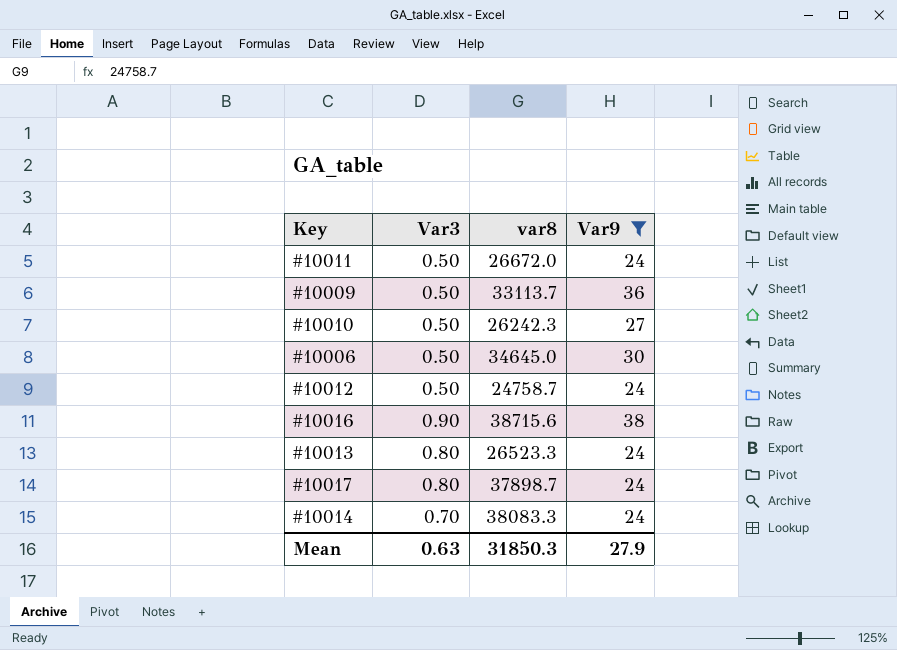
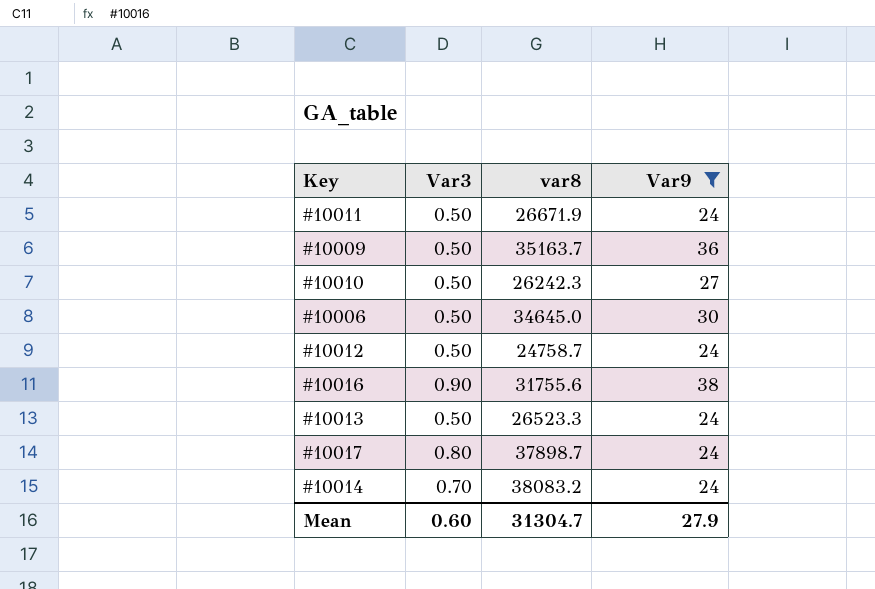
#10011 | var8: 26672.0 -> 26671.9
#10009 | var8: 33113.7 -> 35163.7
#10016 | var8: 38715.6 -> 31755.6
#10013 | Var3: 0.80 -> 0.50
#10014 | var8: 38083.3 -> 38083.2
Mean | Var3: 0.63 -> 0.60
Mean | var8: 31850.3 -> 31304.7

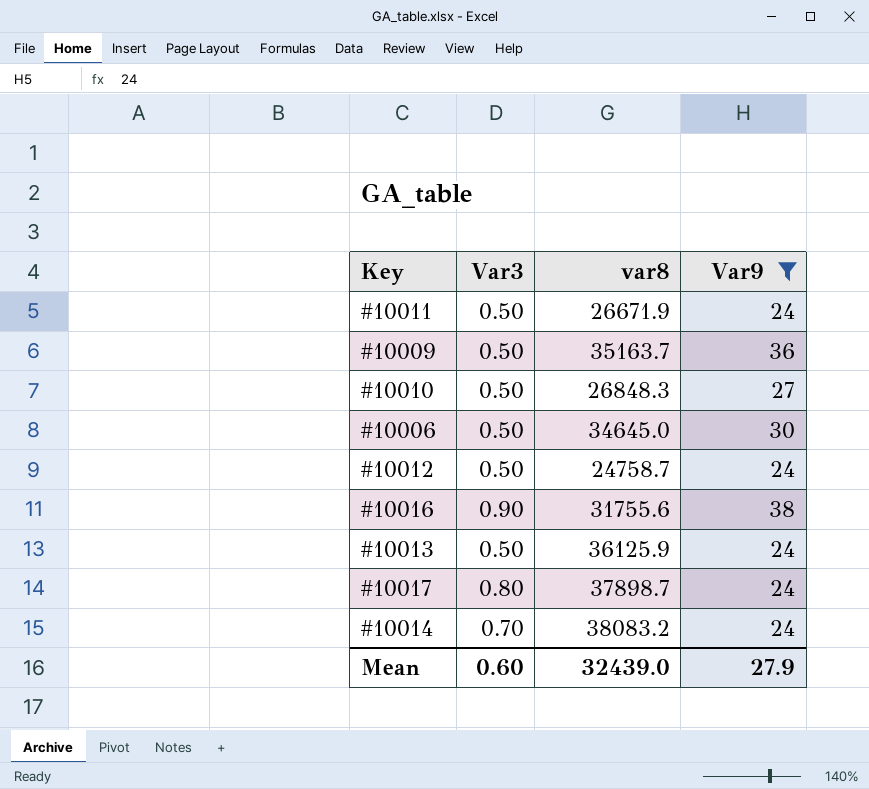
#10010 | var8: 26242.3 -> 26848.3
#10013 | var8: 26523.3 -> 36125.9
Mean | var8: 31304.7 -> 32439.0

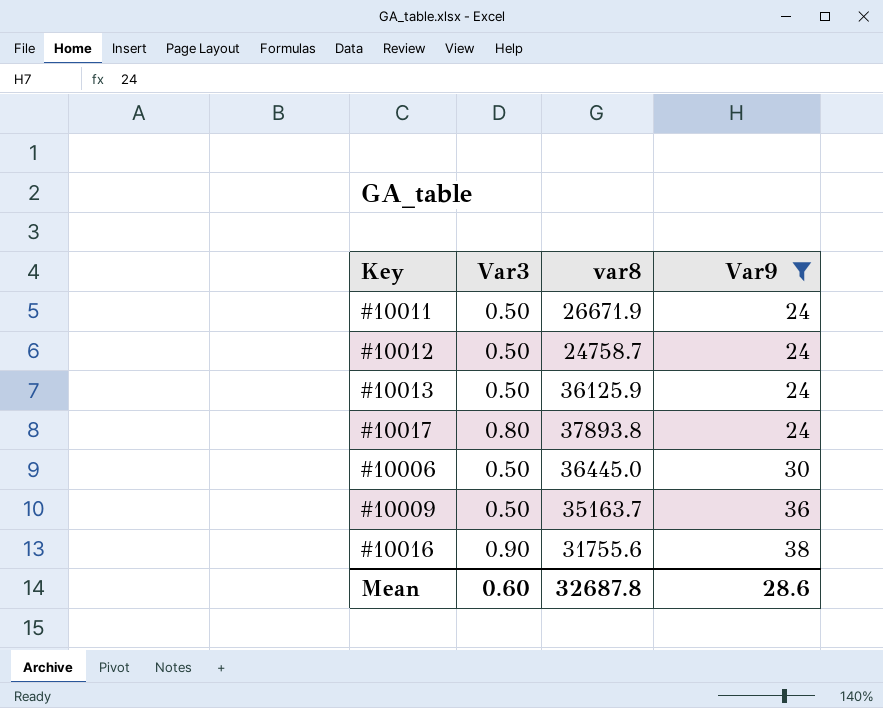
row order: none -> Var9 ascending
row #10010: 0.50 | 26848.3 | 27 -> none
row #10014: 0.70 | 38083.2 | 24 -> none
#10017 | var8: 37898.7 -> 37893.8
#10006 | var8: 34645.0 -> 36445.0
Mean | var8: 32439.0 -> 32687.8
Mean | Var9: 27.9 -> 28.6

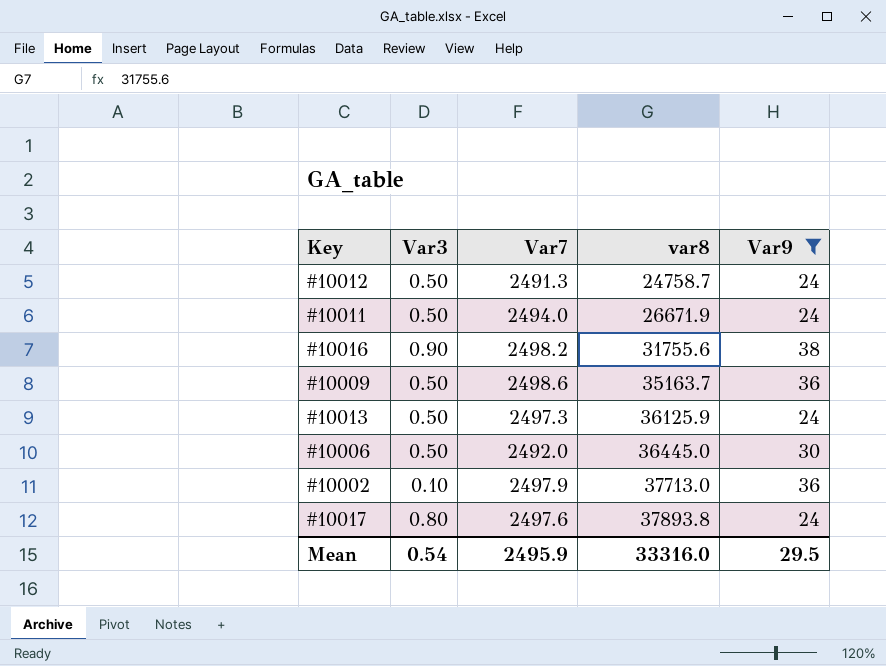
row order: Var9 ascending -> var8 ascending
column Var7 | position: none -> 3
row #10002: none -> 0.10 | 2497.9 | 37713.0 | 36
Mean | Var3: 0.60 -> 0.54
Mean | var8: 32687.8 -> 33316.0
Mean | Var9: 28.6 -> 29.5

